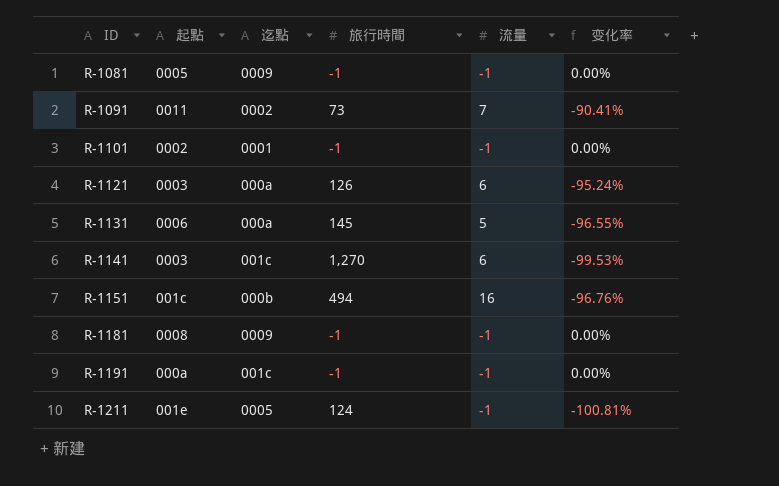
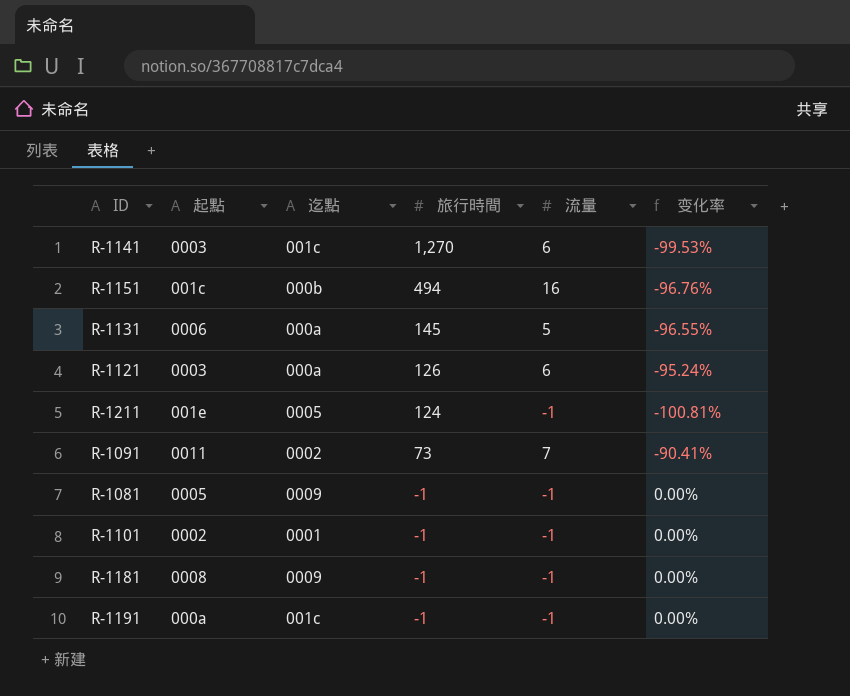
row order: ID ascending -> 旅行時間 descending

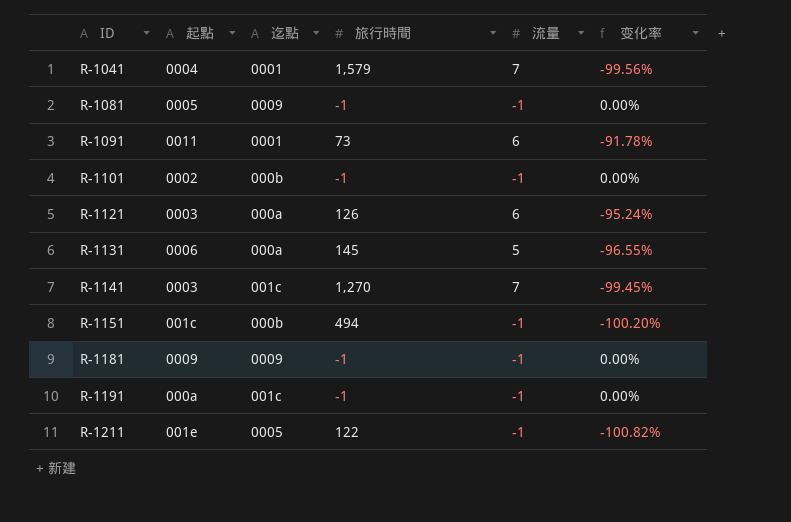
row order: 旅行時間 descending -> ID ascending
row R-1041: none -> 0004 | 0001 | 1,579 | 7 | -99.56%
R-1091 | 迄點: 0002 -> 0001
R-1091 | 流量: 7 -> 6
R-1091 | 变化率: -90.41% -> -91.78%
R-1101 | 迄點: 0001 -> 000b
R-1141 | 流量: 6 -> 7
R-1141 | 变化率: -99.53% -> -99.45%
R-1151 | 流量: 16 -> -1
R-1151 | 变化率: -96.76% -> -100.20%
R-1181 | 起點: 0008 -> 0009
R-1211 | 旅行時間: 124 -> 122
R-1211 | 变化率: -100.81% -> -100.82%

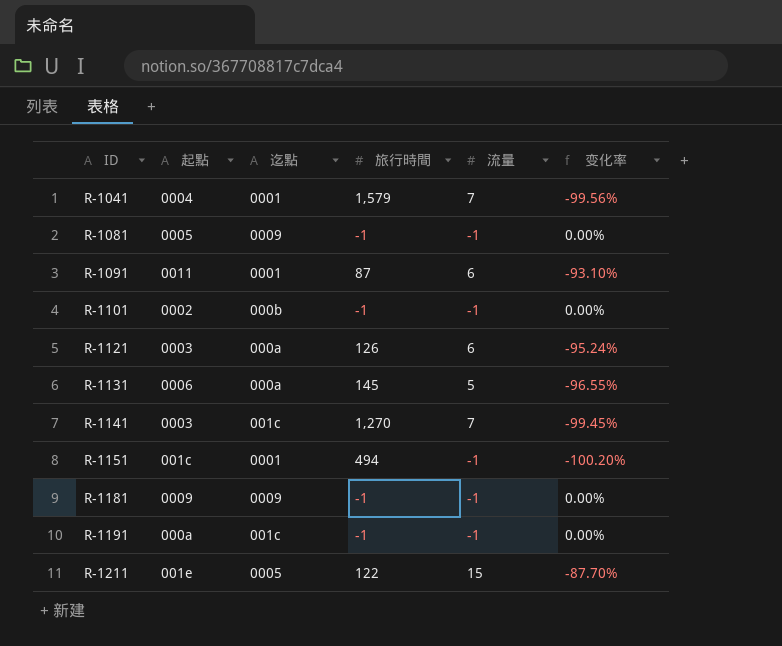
R-1091 | 旅行時間: 73 -> 87
R-1091 | 变化率: -91.78% -> -93.10%
R-1151 | 迄點: 000b -> 0001
R-1211 | 流量: -1 -> 15
R-1211 | 变化率: -100.82% -> -87.70%

